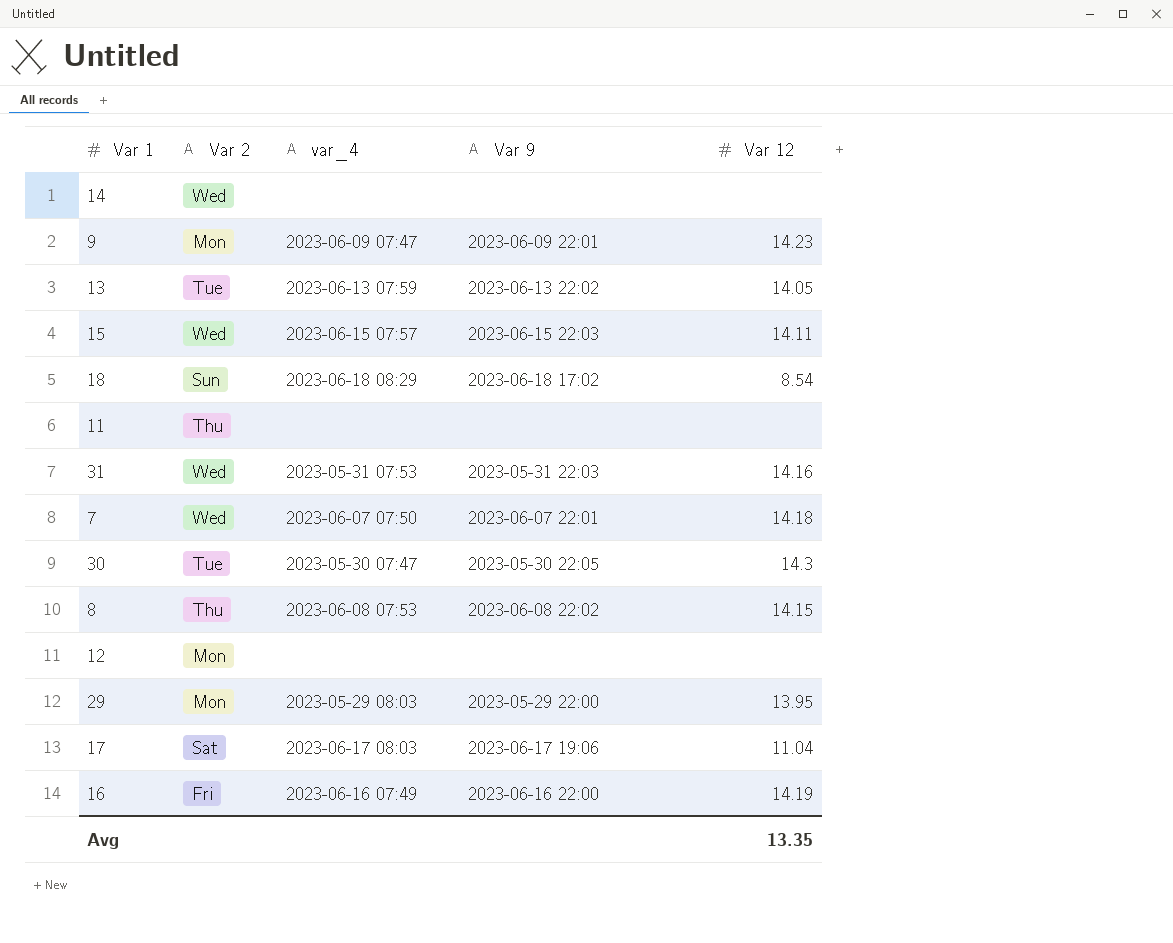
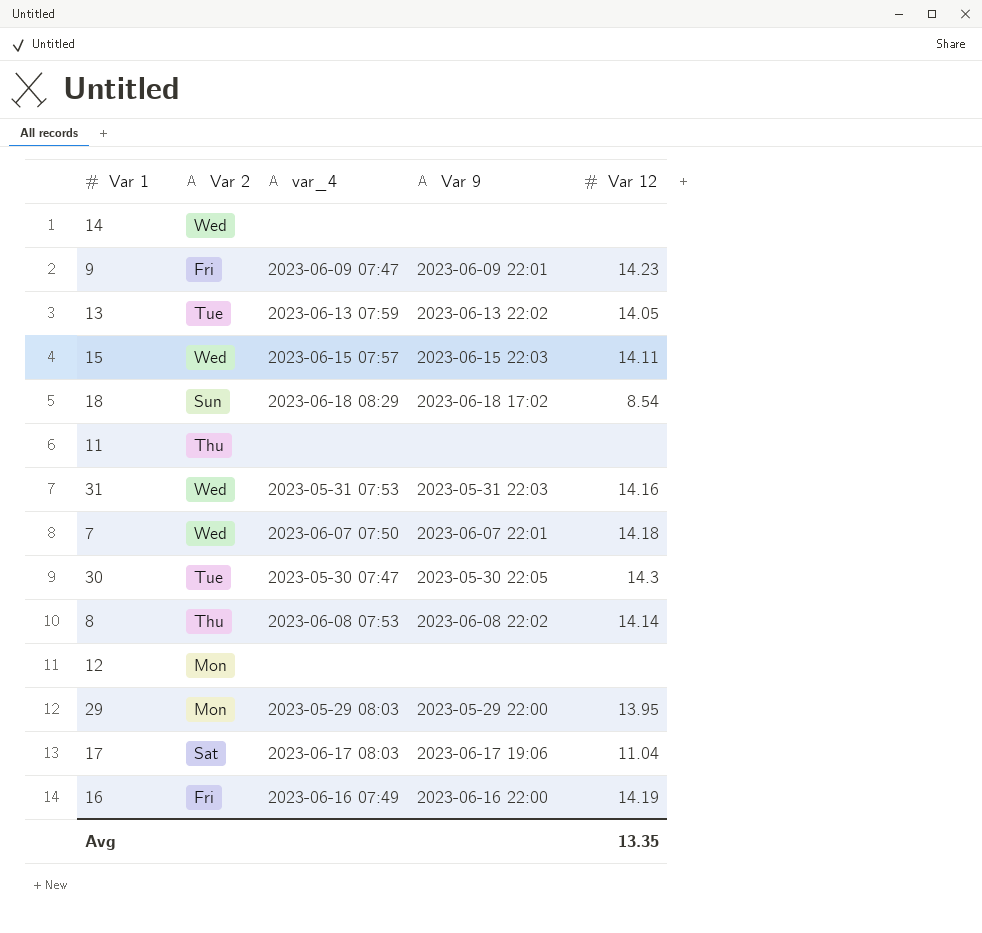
9 | Var 2: Mon -> Fri
8 | Var 12: 14.15 -> 14.14

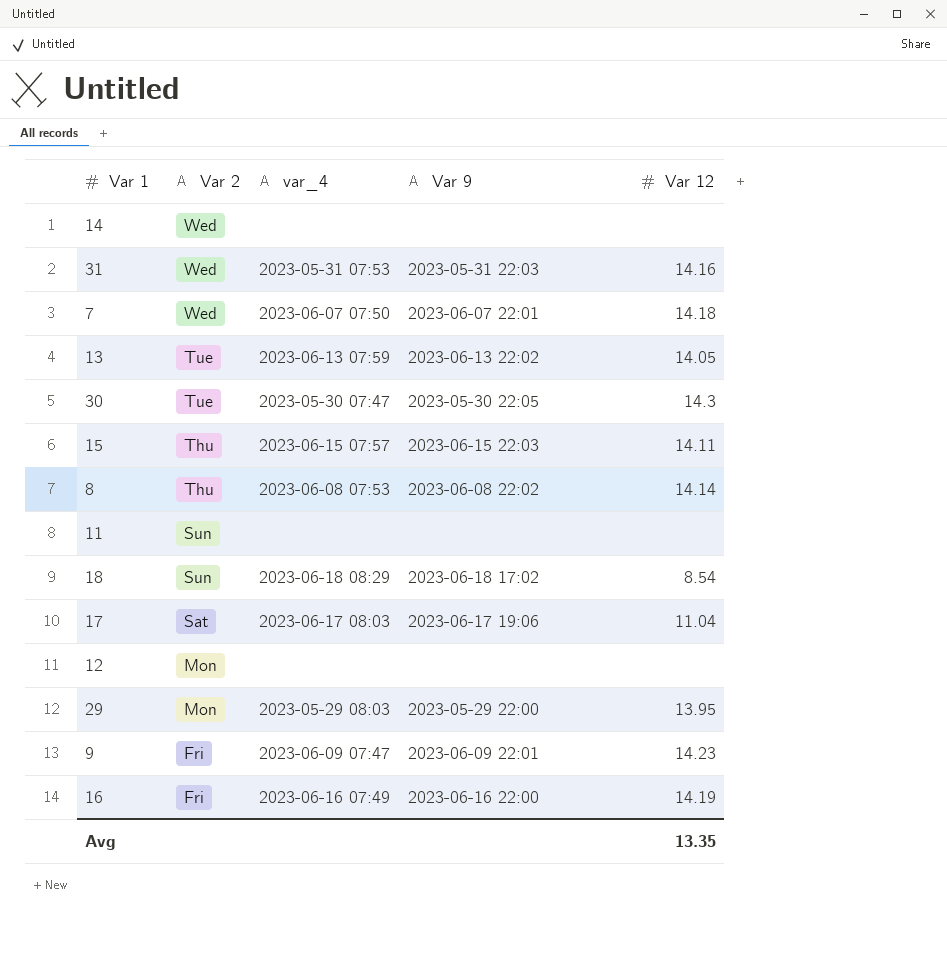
row order: none -> Var 2 descending
15 | Var 2: Wed -> Thu
11 | Var 2: Thu -> Sun

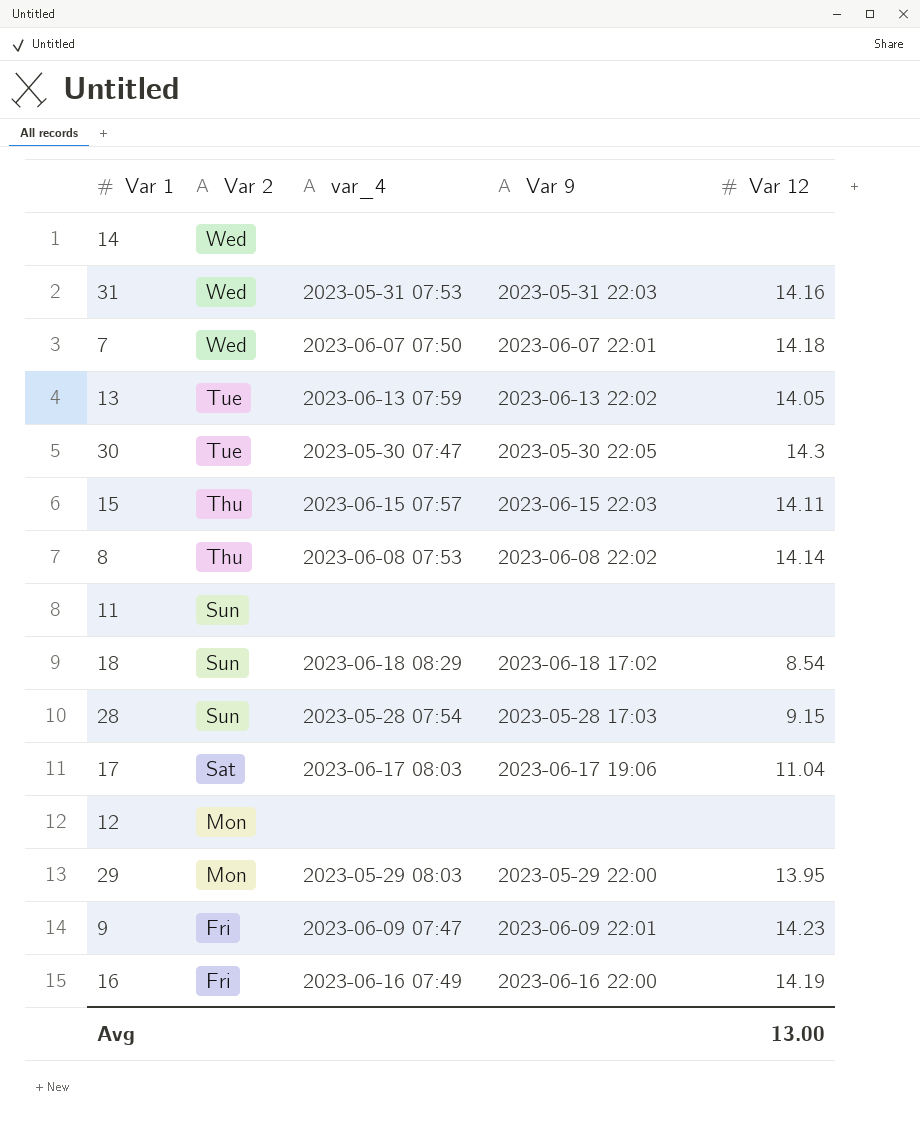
row 28: none -> Sun | 2023-05-28 07:54 | 2023-05-28 17:03 | 9.15
Avg | Var 12: 13.35 -> 13.00

